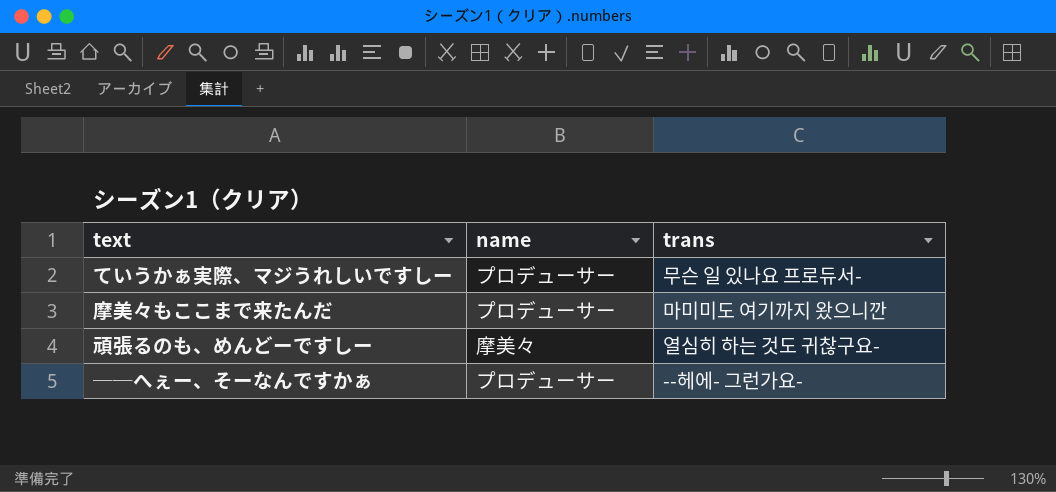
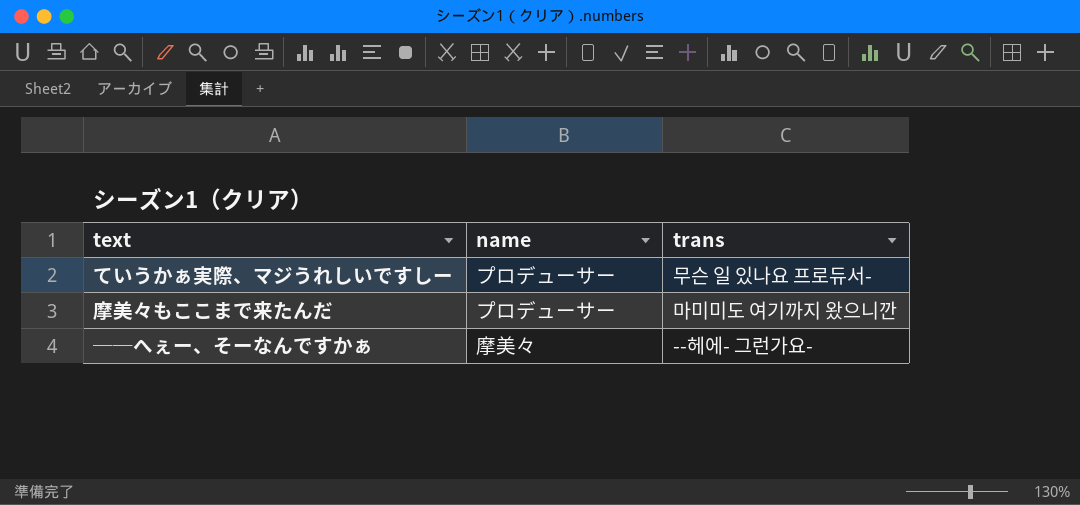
row 頑張るのも、めんどーですしー: 摩美々 | 열심히 하는 것도 귀찮구요- -> none
──へぇー、そーなんですかぁ | name: プロデューサー -> 摩美々

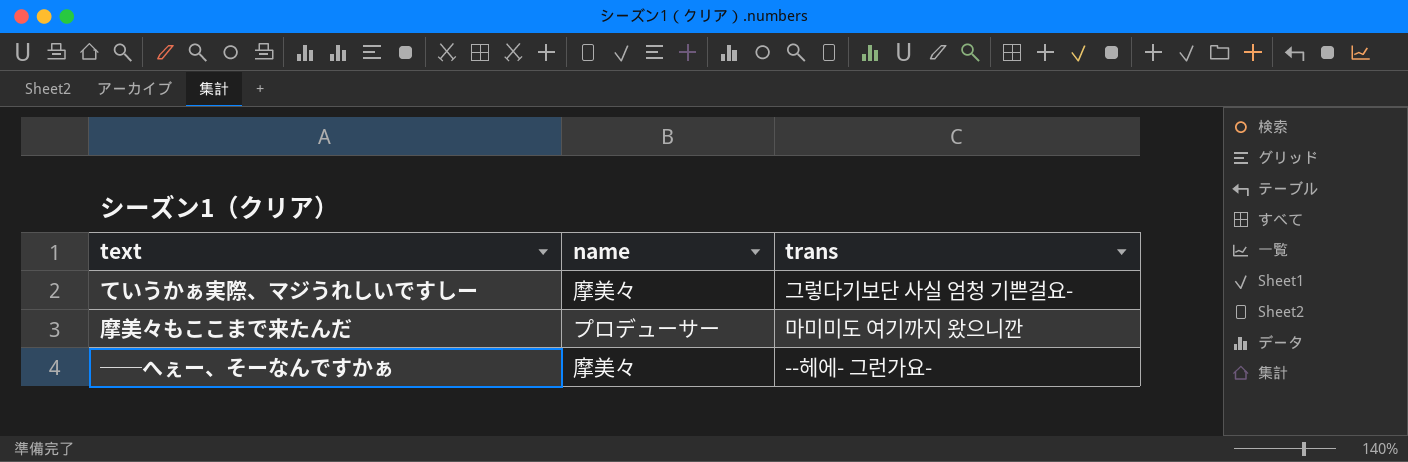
ていうかぁ実際、マジうれしいですしー | name: プロデューサー -> 摩美々
ていうかぁ実際、マジうれしいですしー | trans: 무슨 일 있나요 프로듀서- -> 그렇다기보단 사실 엄청 기쁜걸요-

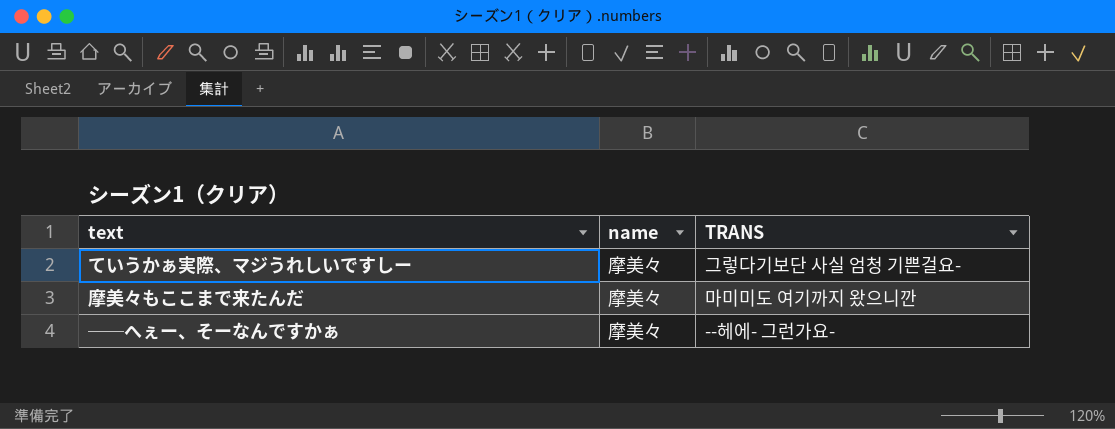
column name: trans -> TRANS
摩美々もここまで来たんだ | name: プロデューサー -> 摩美々

